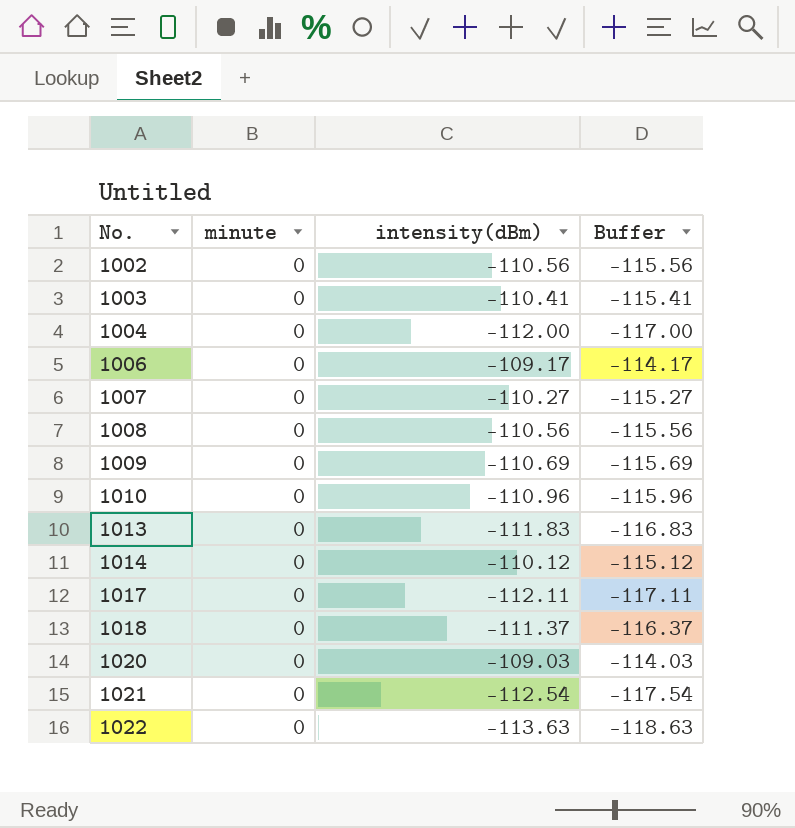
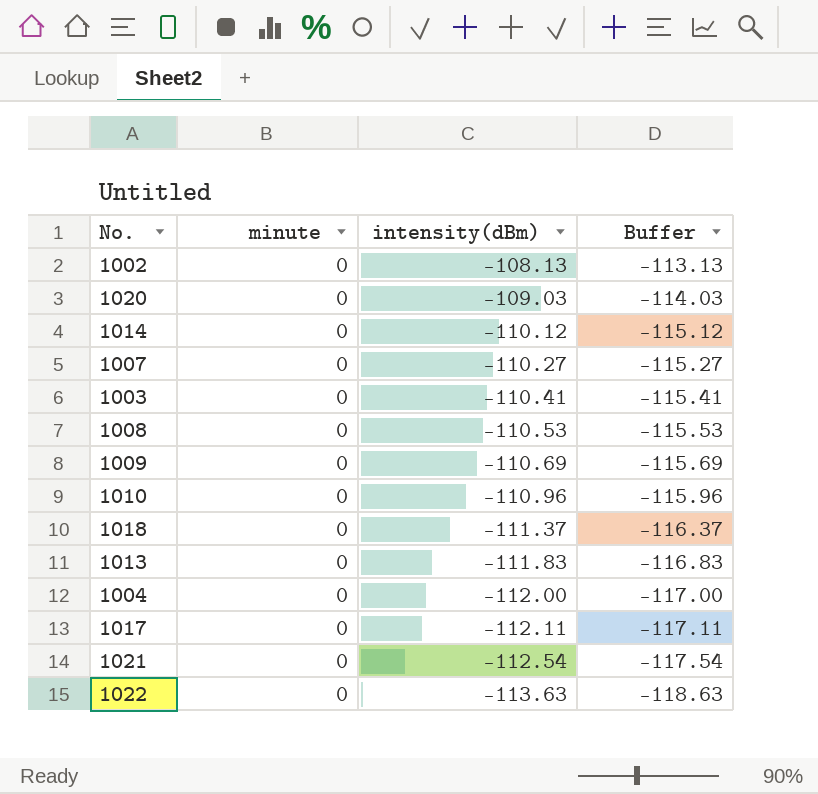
row order: No. ascending -> intensity(dBm) descending
row 1006: 0 | -109.17 | -114.17 -> none
1002 | intensity(dBm): -110.56 -> -108.13
1002 | Buffer: -115.56 -> -113.13
1008 | intensity(dBm): -110.56 -> -110.53
1008 | Buffer: -115.56 -> -115.53

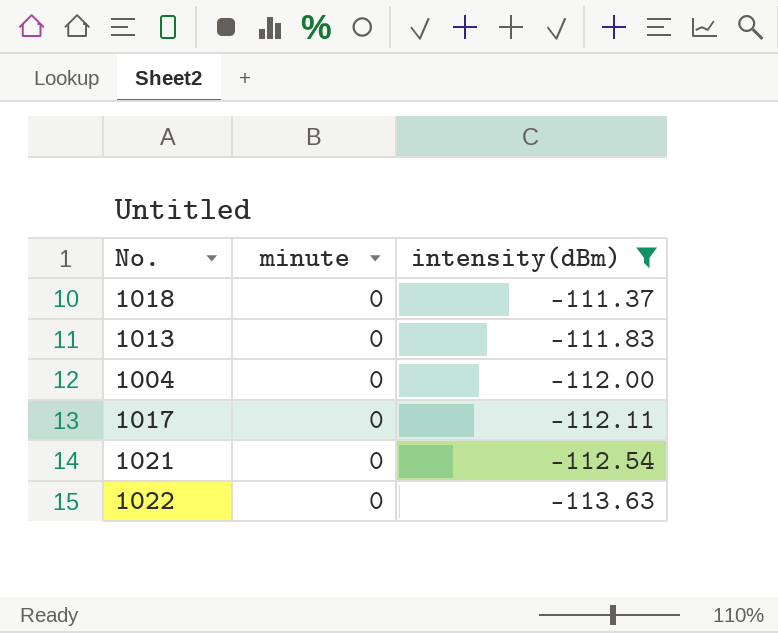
filter: none -> intensity(dBm) <= -111.37
column Buffer | formula: [intensity(dBm)] - 5 -> none

